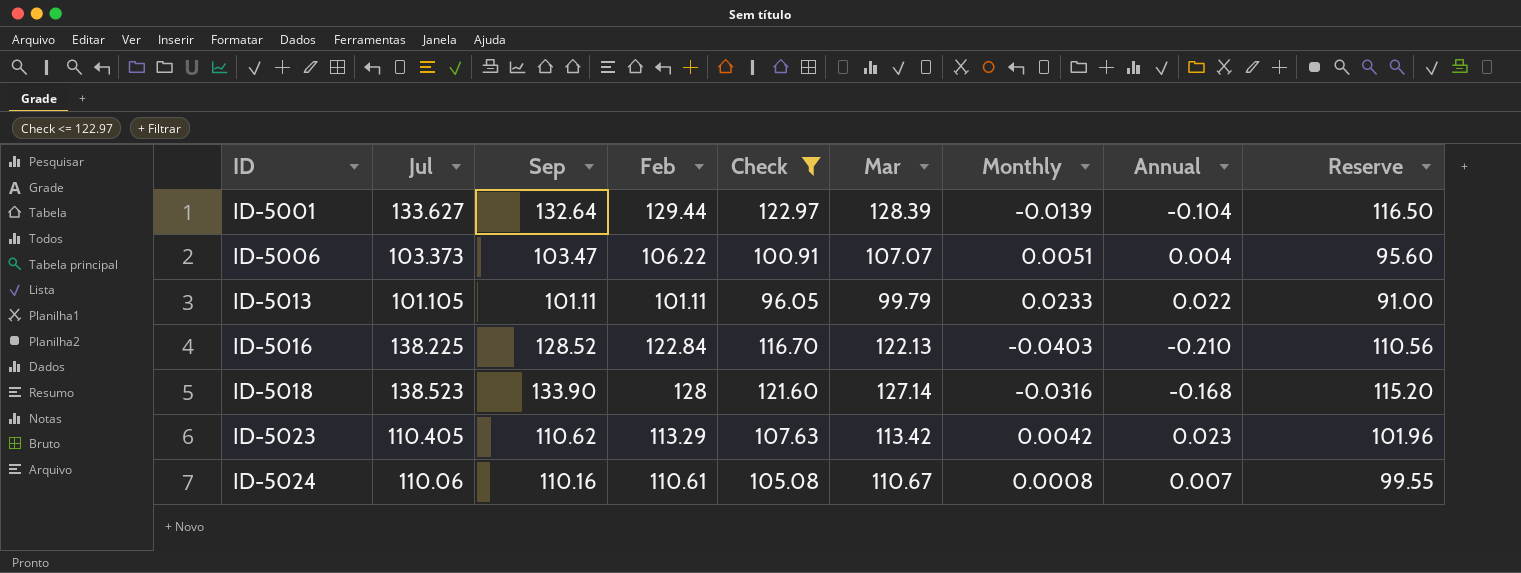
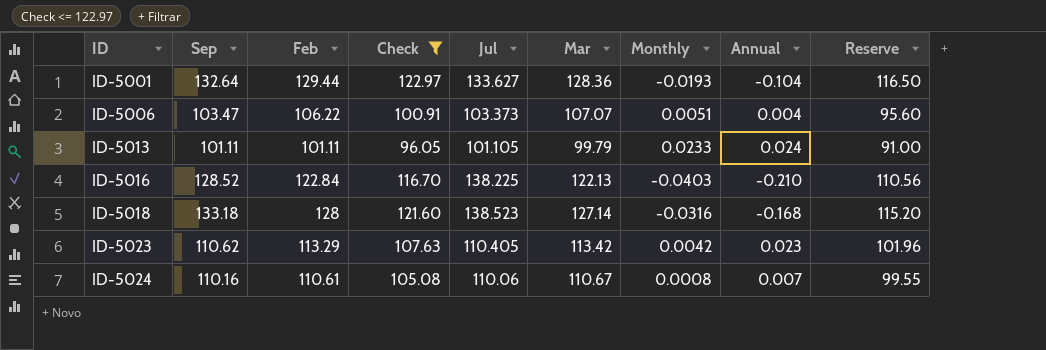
column Jul | position: 2 -> 5
ID-5001 | Mar: 128.39 -> 128.36
ID-5001 | Monthly: -0.0139 -> -0.0193
ID-5013 | Annual: 0.022 -> 0.024
ID-5018 | Sep: 133.90 -> 133.18

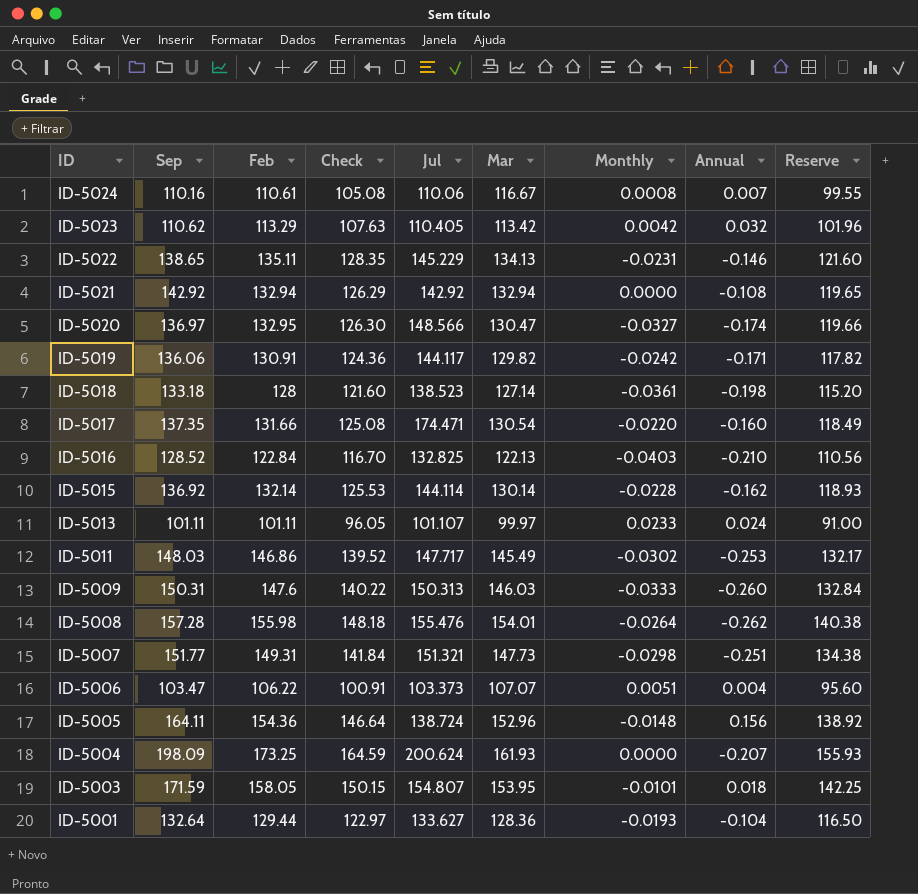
filter: Check <= 122.97 -> none
row order: ID ascending -> ID descending
ID-5024 | Mar: 110.67 -> 116.67
ID-5023 | Annual: 0.023 -> 0.032
ID-5018 | Monthly: -0.0316 -> -0.0361
ID-5018 | Annual: -0.168 -> -0.198
ID-5016 | Jul: 138.225 -> 132.825
ID-5013 | Jul: 101.105 -> 101.107
ID-5013 | Mar: 99.79 -> 99.97

